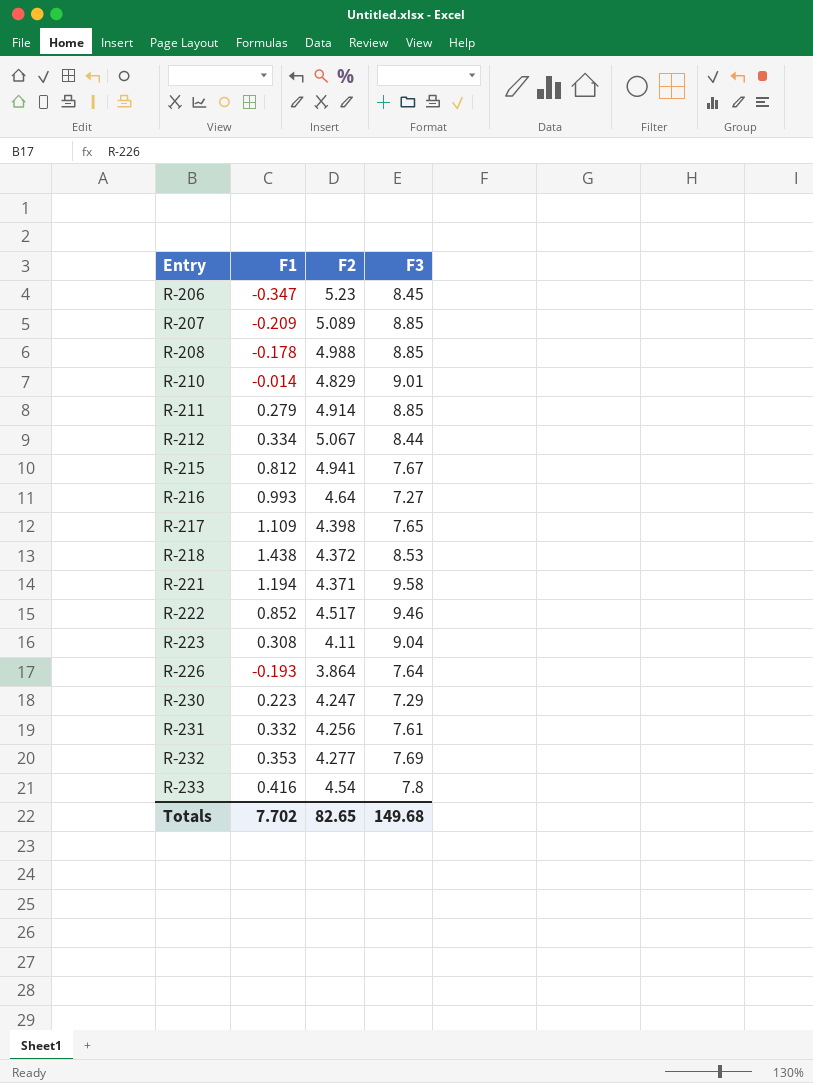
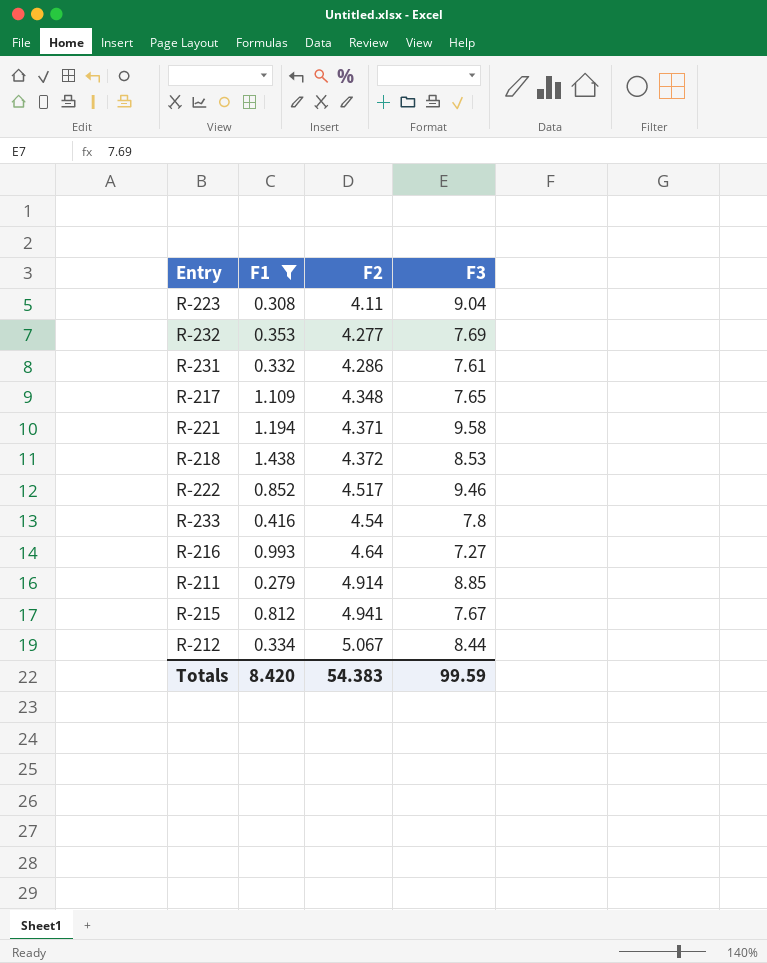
filter: none -> F1 >= 0.279
row order: Entry ascending -> F2 ascending
R-231 | F2: 4.256 -> 4.286
R-217 | F2: 4.398 -> 4.348
Totals | F1: 7.702 -> 8.420
Totals | F2: 82.65 -> 54.383
Totals | F3: 149.68 -> 99.59

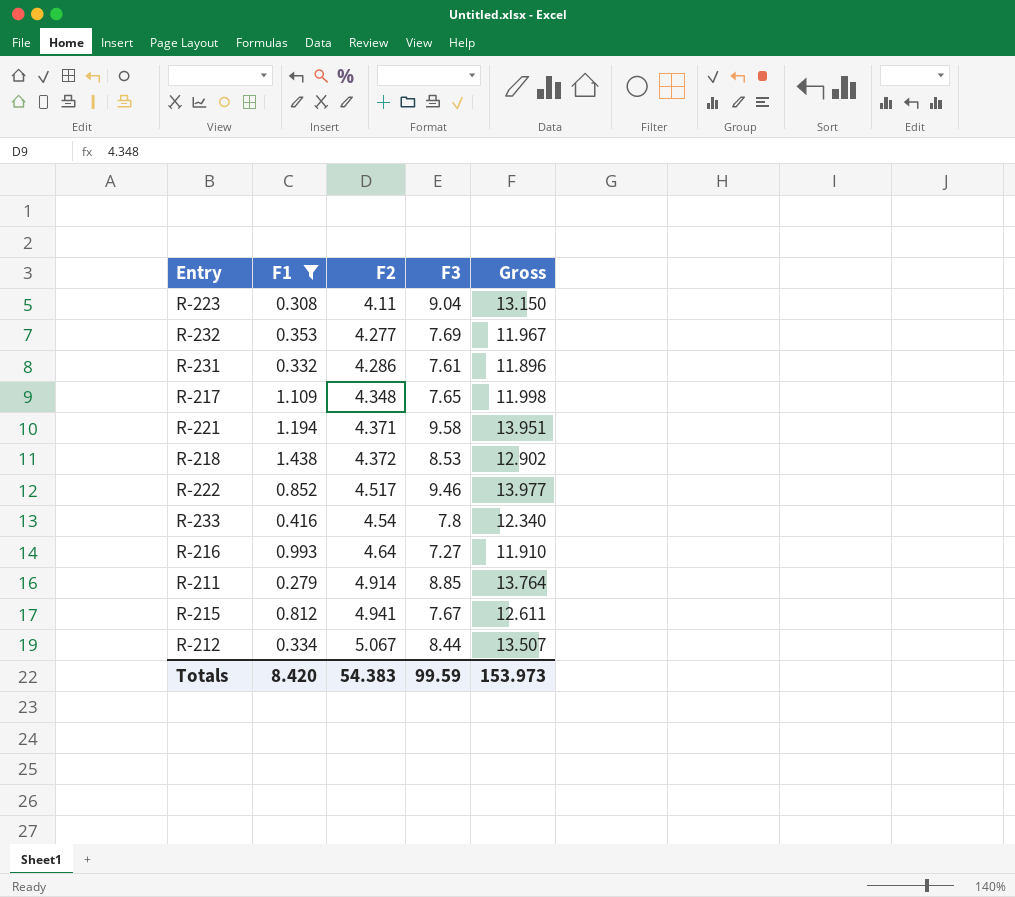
column Gross | formula: none -> [F2] + [F3]

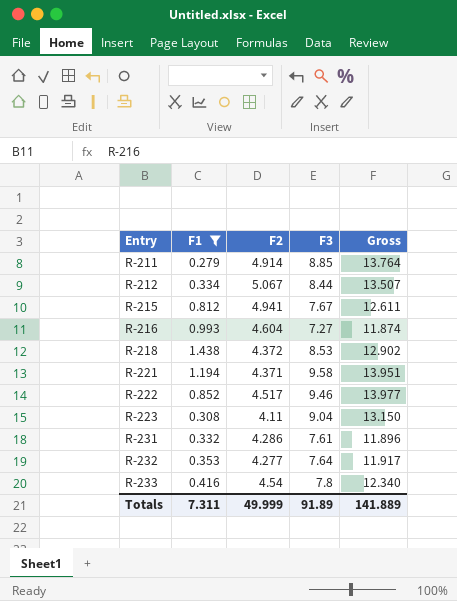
row order: F2 ascending -> Entry ascending
row R-217: 1.109 | 4.348 | 7.65 | 11.998 -> none
R-216 | F2: 4.64 -> 4.604
R-216 | Gross: 11.910 -> 11.874
R-232 | F3: 7.69 -> 7.64
R-232 | Gross: 11.967 -> 11.917
Totals | F1: 8.420 -> 7.311
Totals | F2: 54.383 -> 49.999
Totals | F3: 99.59 -> 91.89
Totals | Gross: 153.973 -> 141.889

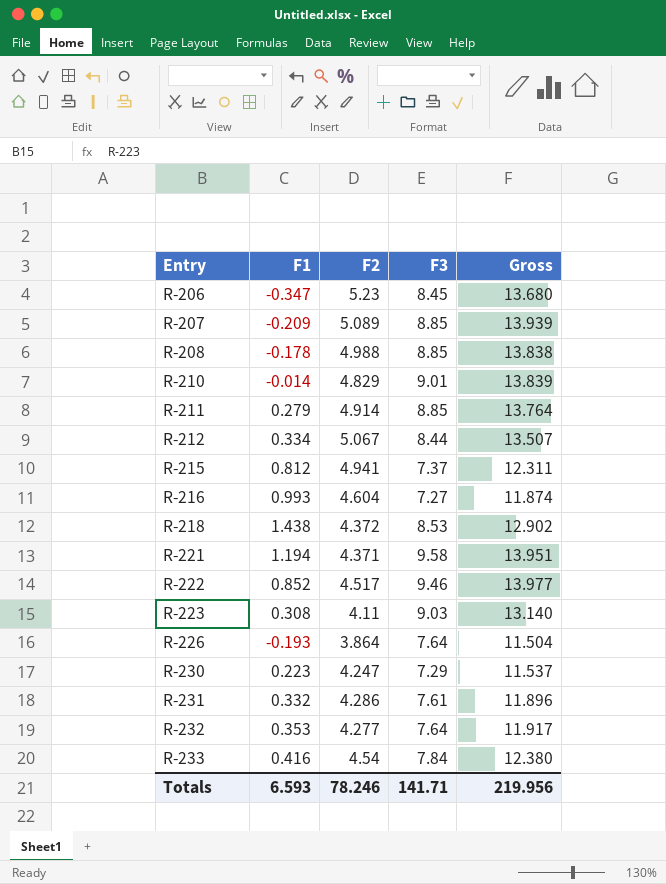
filter: F1 >= 0.279 -> none
R-215 | F3: 7.67 -> 7.37
R-215 | Gross: 12.611 -> 12.311
R-223 | F3: 9.04 -> 9.03
R-223 | Gross: 13.150 -> 13.140
R-233 | F3: 7.8 -> 7.84
R-233 | Gross: 12.340 -> 12.380
Totals | F1: 7.311 -> 6.593
Totals | F2: 49.999 -> 78.246
Totals | F3: 91.89 -> 141.71
Totals | Gross: 141.889 -> 219.956

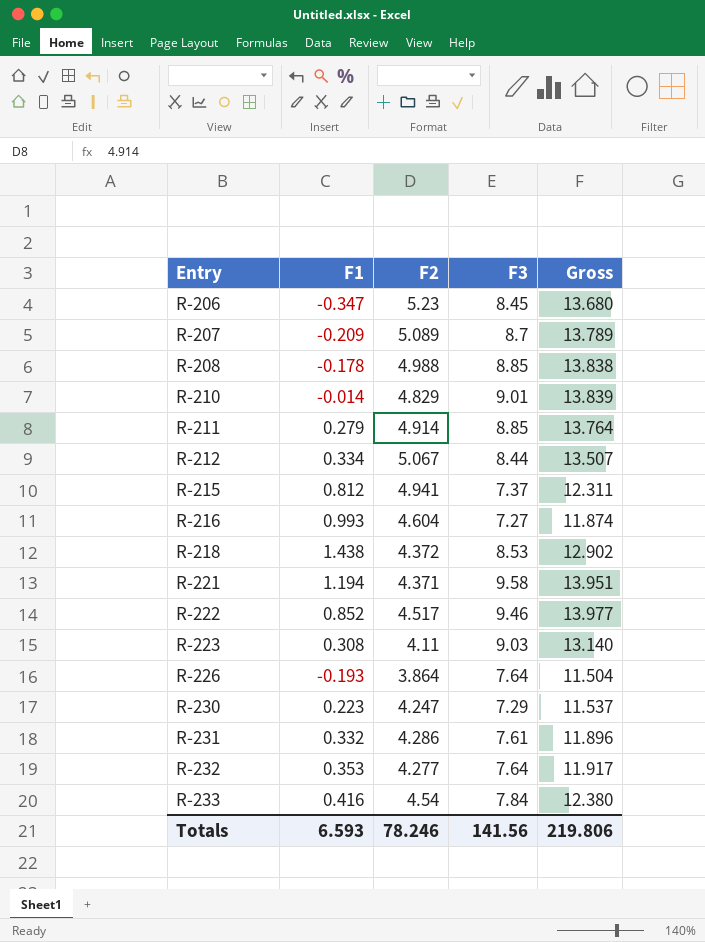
R-207 | F3: 8.85 -> 8.7
R-207 | Gross: 13.939 -> 13.789
Totals | F3: 141.71 -> 141.56
Totals | Gross: 219.956 -> 219.806

